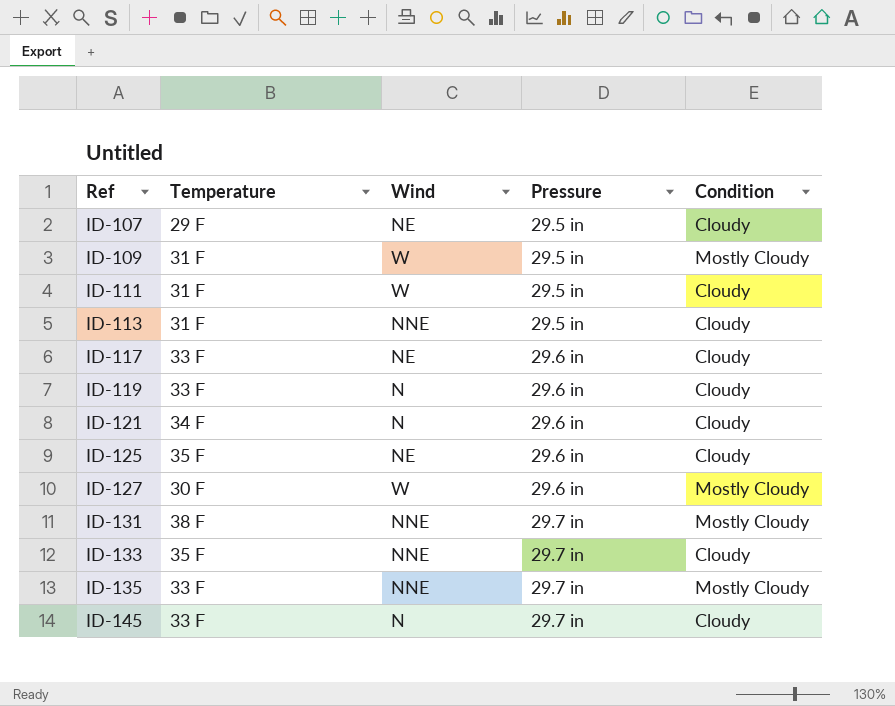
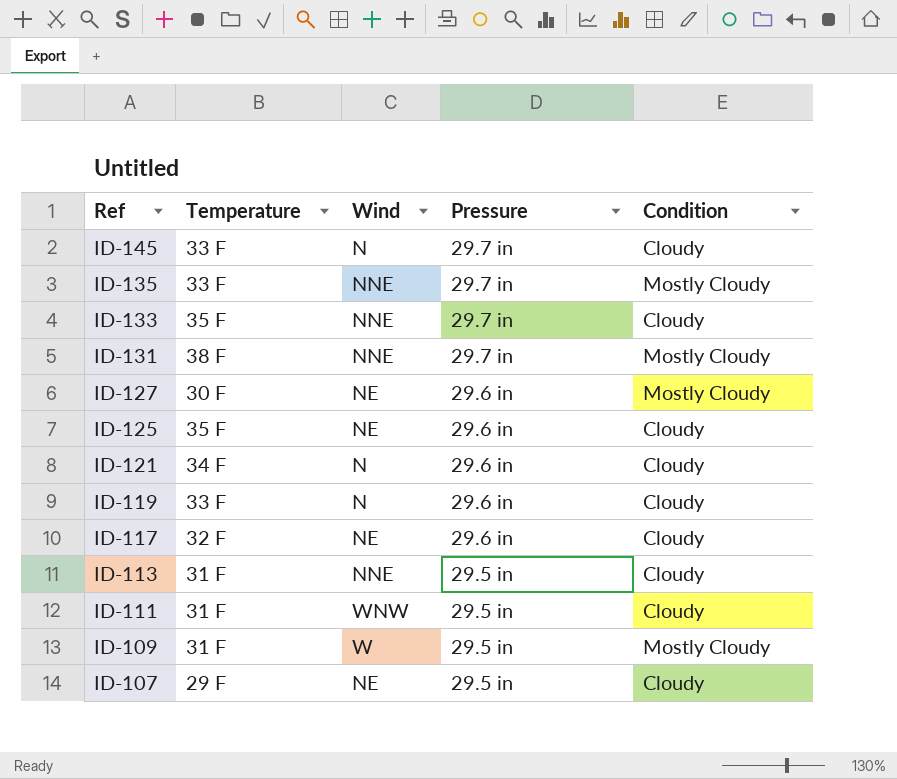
row order: Ref ascending -> Ref descending
ID-127 | Wind: W -> NE
ID-117 | Temperature: 33 F -> 32 F
ID-111 | Wind: W -> WNW

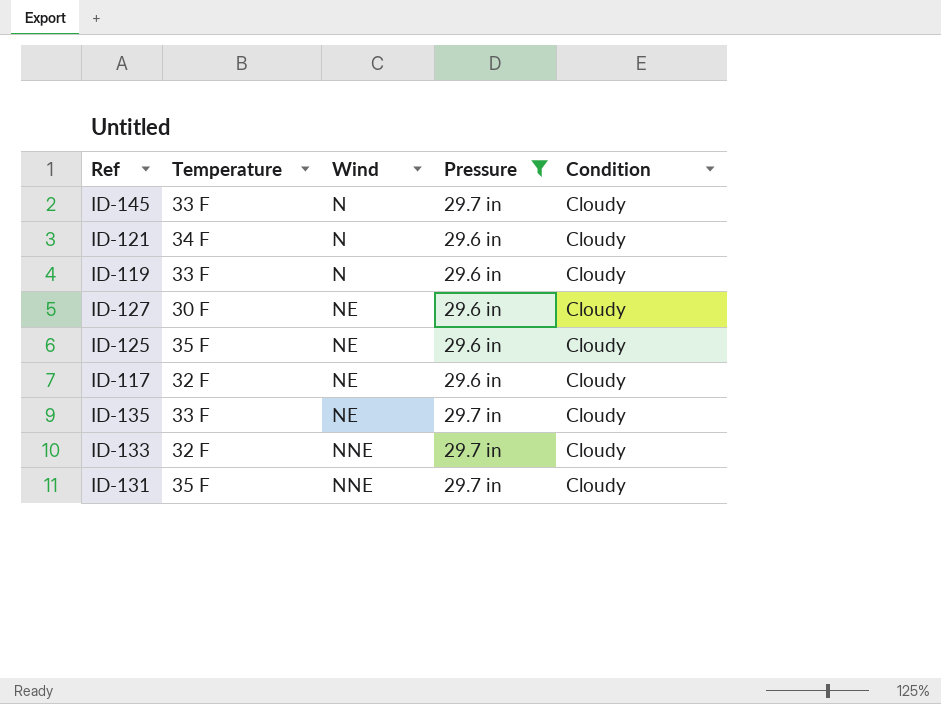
filter: none -> Pressure != 29.5 in
row order: Ref descending -> Wind ascending
ID-127 | Condition: Mostly Cloudy -> Cloudy
ID-135 | Wind: NNE -> NE
ID-135 | Condition: Mostly Cloudy -> Cloudy
ID-133 | Temperature: 35 F -> 32 F
ID-131 | Temperature: 38 F -> 35 F
ID-131 | Condition: Mostly Cloudy -> Cloudy

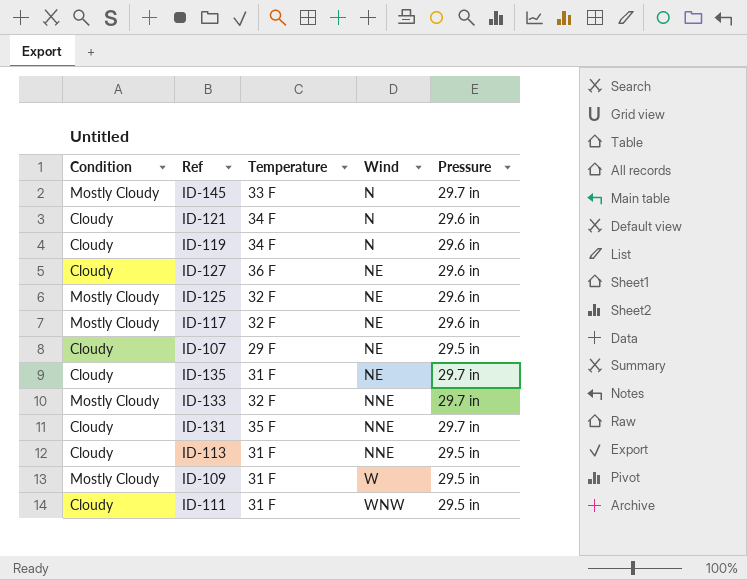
filter: Pressure != 29.5 in -> none
column Condition | position: 5 -> 1
ID-145 | Condition: Cloudy -> Mostly Cloudy
ID-119 | Temperature: 33 F -> 34 F
ID-127 | Temperature: 30 F -> 36 F
ID-125 | Condition: Cloudy -> Mostly Cloudy
ID-125 | Temperature: 35 F -> 32 F
ID-117 | Condition: Cloudy -> Mostly Cloudy
ID-135 | Temperature: 33 F -> 31 F
ID-133 | Condition: Cloudy -> Mostly Cloudy

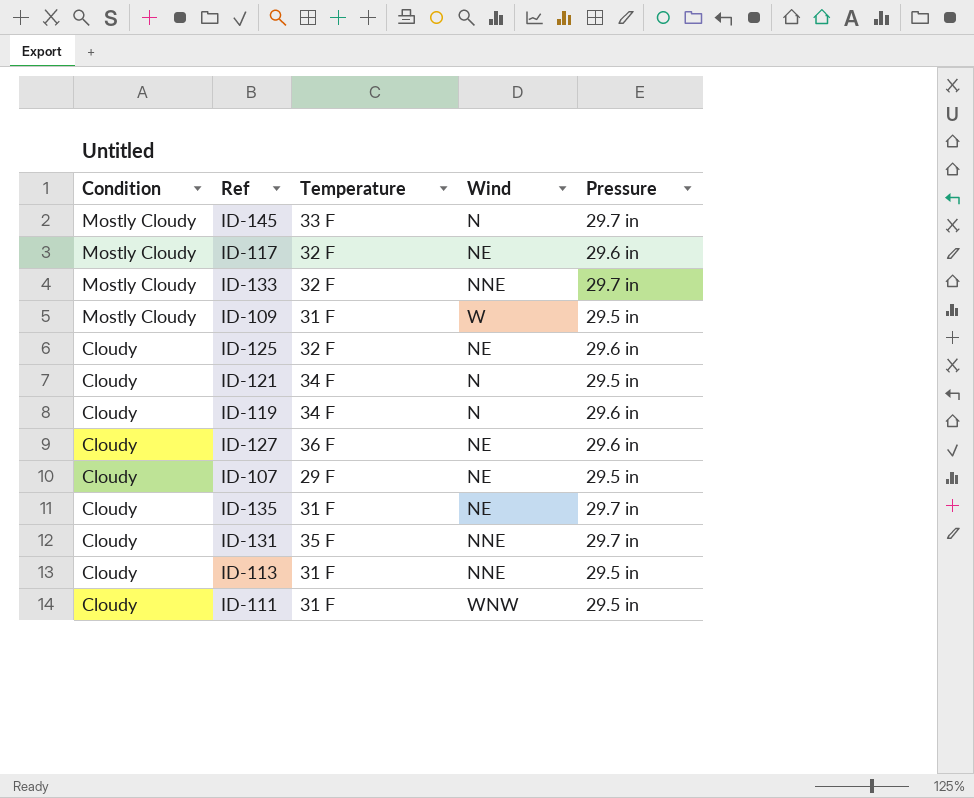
row order: Wind ascending -> Condition descending
ID-125 | Condition: Mostly Cloudy -> Cloudy
ID-121 | Pressure: 29.6 in -> 29.5 in

